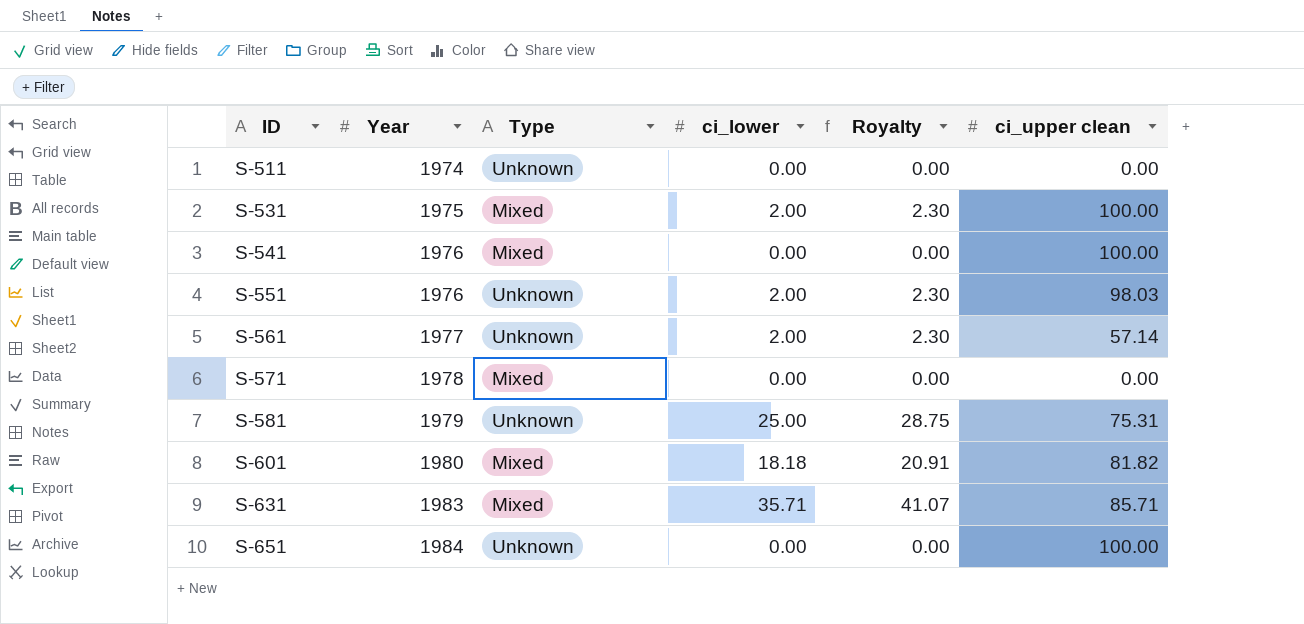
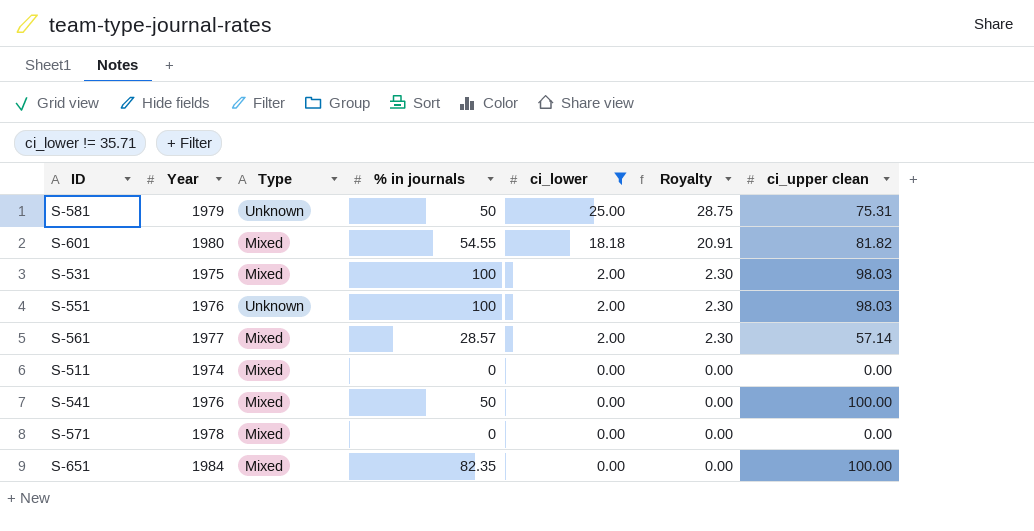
filter: none -> ci_lower != 35.71
row order: ID ascending -> ci_lower descending
column % in journals | position: none -> 4
S-531 | ci_upper clean: 100.00 -> 98.03
S-561 | Type: Unknown -> Mixed
S-511 | Type: Unknown -> Mixed
S-651 | Type: Unknown -> Mixed

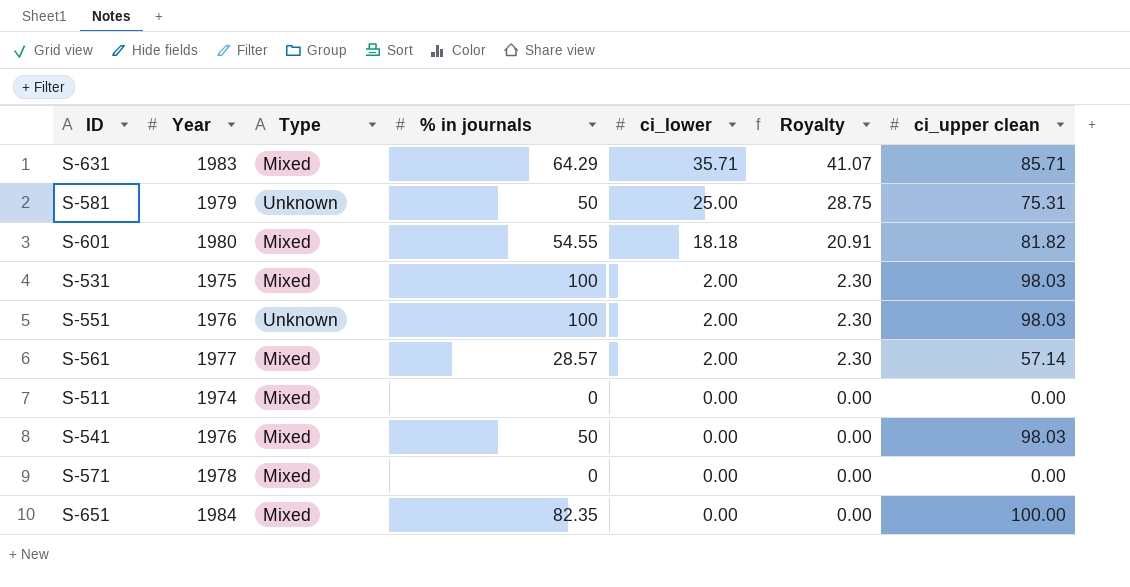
filter: ci_lower != 35.71 -> none
S-541 | ci_upper clean: 100.00 -> 98.03

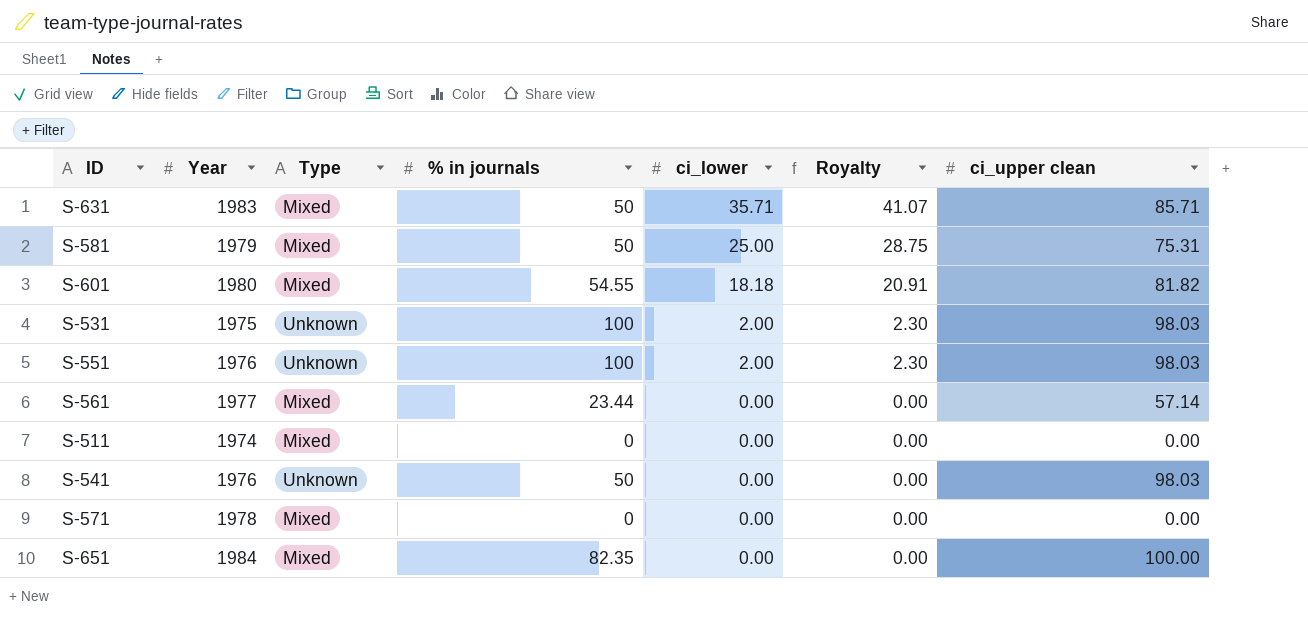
S-631 | % in journals: 64.29 -> 50
S-581 | Type: Unknown -> Mixed
S-531 | Type: Mixed -> Unknown
S-561 | % in journals: 28.57 -> 23.44
S-561 | ci_lower: 2.00 -> 0.00
S-561 | Royalty: 2.30 -> 0.00
S-541 | Type: Mixed -> Unknown

